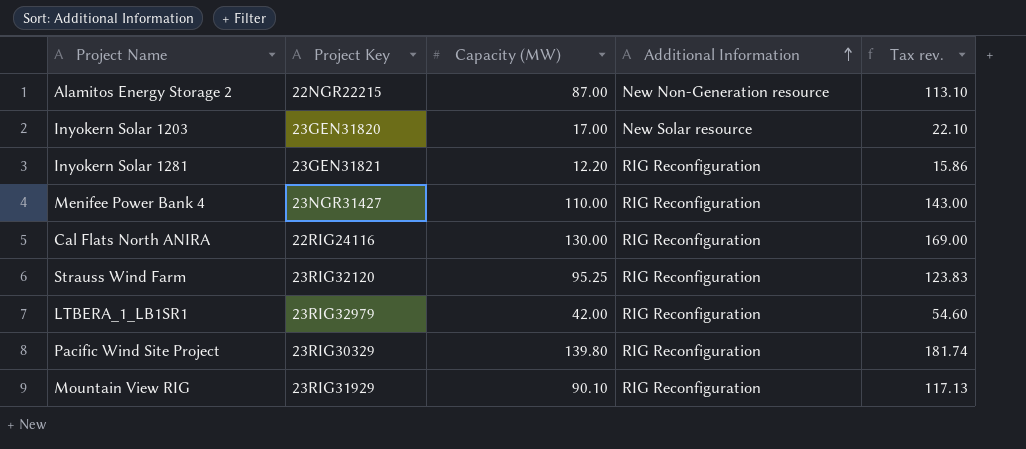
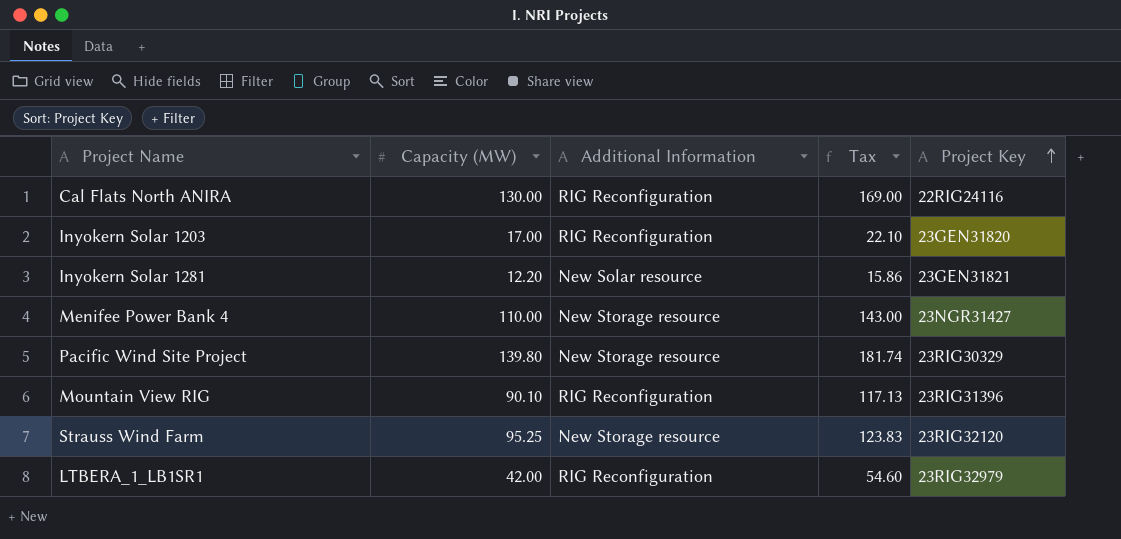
row order: Additional Information ascending -> Project Key ascending
column name: Tax rev. -> Tax
column Project Key | position: 2 -> 5
row Alamitos Energy Storage 2: 22NGR22215 | 87.00 | New Non-Generation resource | 113.10 -> none
Inyokern Solar 1203 | Additional Information: New Solar resource -> RIG Reconfiguration
Inyokern Solar 1281 | Additional Information: RIG Reconfiguration -> New Solar resource
Menifee Power Bank 4 | Additional Information: RIG Reconfiguration -> New Storage resource
Pacific Wind Site Project | Additional Information: RIG Reconfiguration -> New Storage resource
Mountain View RIG | Project Key: 23RIG31929 -> 23RIG31396
Strauss Wind Farm | Additional Information: RIG Reconfiguration -> New Storage resource

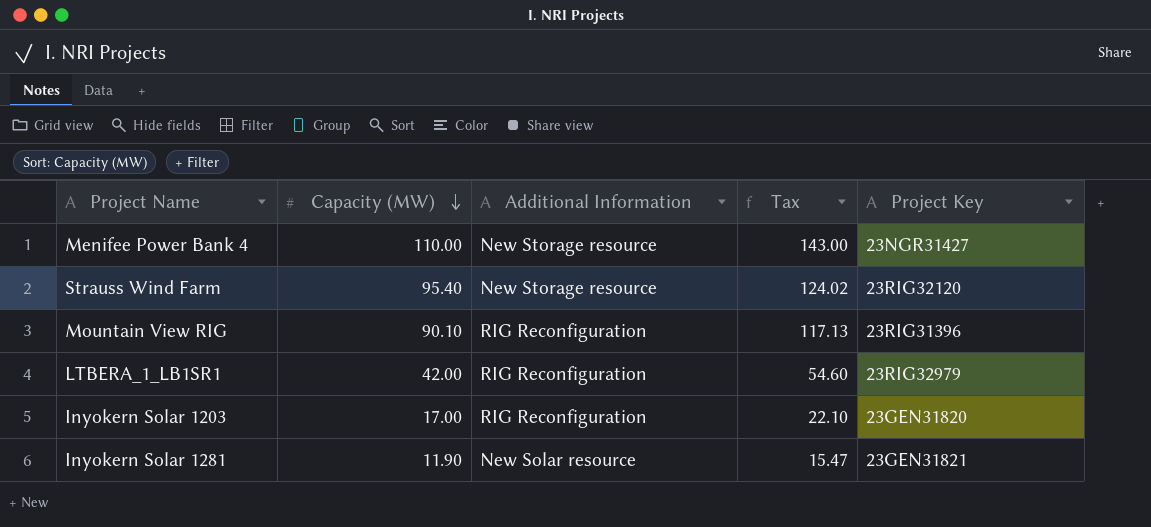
row order: Project Key ascending -> Capacity (MW) descending
row Cal Flats North ANIRA: 130.00 | RIG Reconfiguration | 169.00 | 22RIG24116 -> none
row Pacific Wind Site Project: 139.80 | New Storage resource | 181.74 | 23RIG30329 -> none
Strauss Wind Farm | Capacity (MW): 95.25 -> 95.40
Strauss Wind Farm | Tax: 123.83 -> 124.02
Inyokern Solar 1281 | Capacity (MW): 12.20 -> 11.90
Inyokern Solar 1281 | Tax: 15.86 -> 15.47

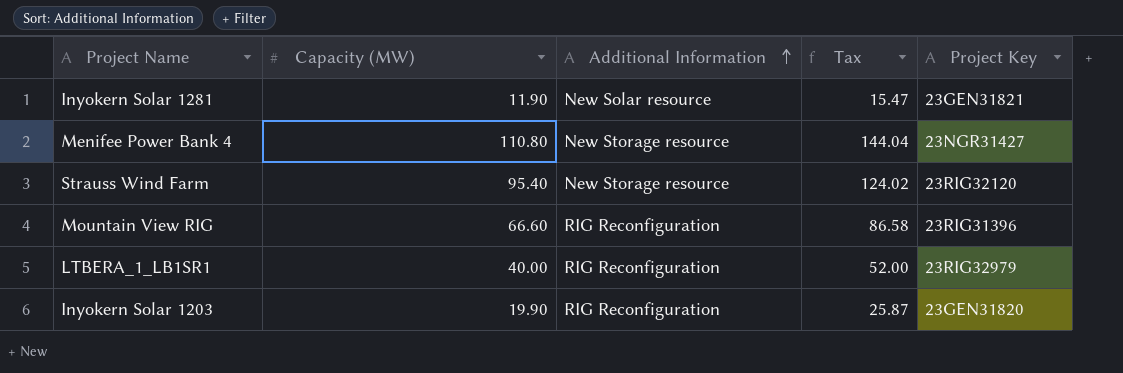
row order: Capacity (MW) descending -> Additional Information ascending
Menifee Power Bank 4 | Capacity (MW): 110.00 -> 110.80
Menifee Power Bank 4 | Tax: 143.00 -> 144.04
Mountain View RIG | Capacity (MW): 90.10 -> 66.60
Mountain View RIG | Tax: 117.13 -> 86.58
LTBERA_1_LB1SR1 | Capacity (MW): 42.00 -> 40.00
LTBERA_1_LB1SR1 | Tax: 54.60 -> 52.00
Inyokern Solar 1203 | Capacity (MW): 17.00 -> 19.90
Inyokern Solar 1203 | Tax: 22.10 -> 25.87

